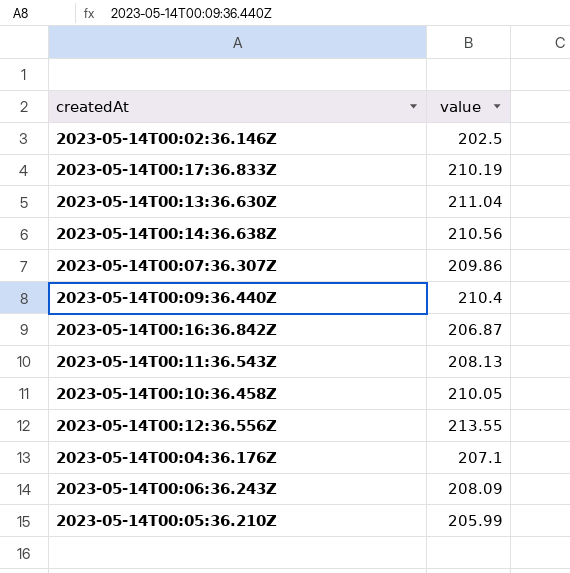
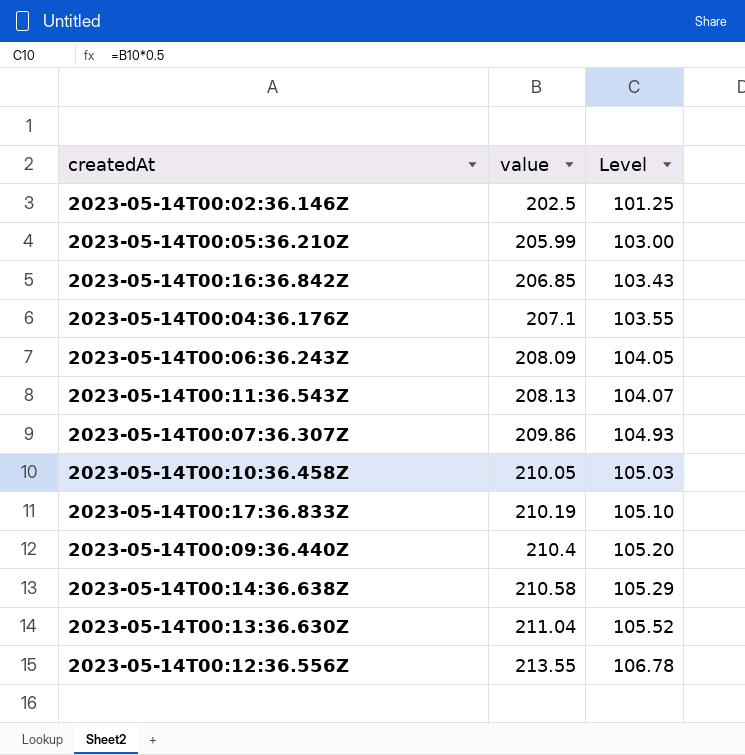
row order: none -> value ascending
column Level | formula: none -> [value] * 0.5
2023-05-14T00:16:36.842Z | value: 206.87 -> 206.85
2023-05-14T00:14:36.638Z | value: 210.56 -> 210.58

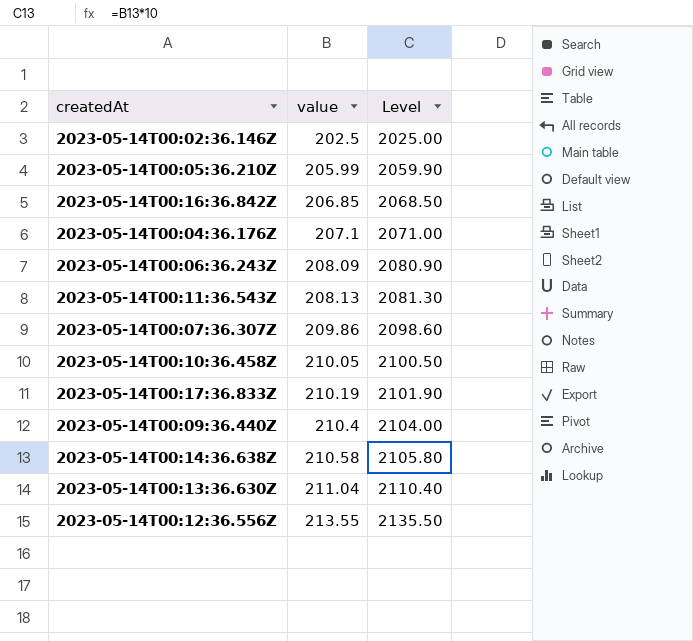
column Level | formula: [value] * 0.5 -> [value] * 10

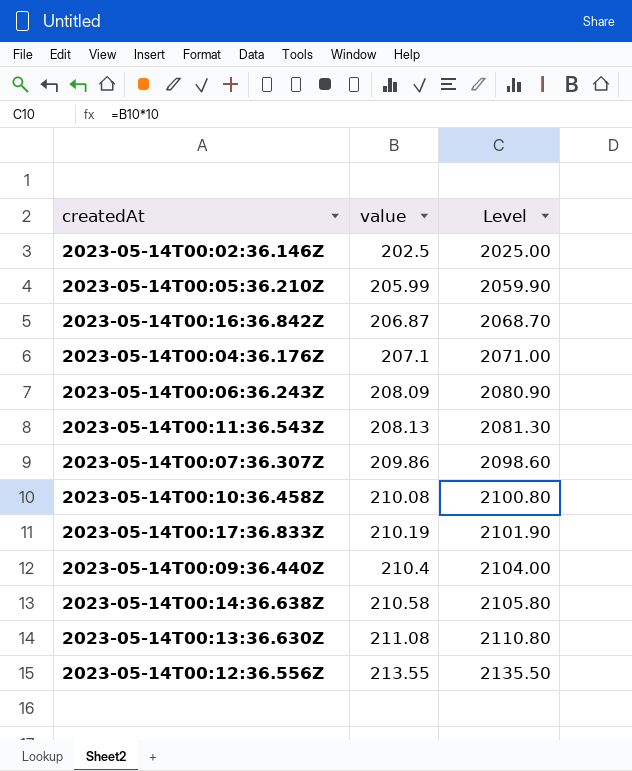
2023-05-14T00:16:36.842Z | value: 206.85 -> 206.87
2023-05-14T00:16:36.842Z | Level: 2068.50 -> 2068.70
2023-05-14T00:10:36.458Z | value: 210.05 -> 210.08
2023-05-14T00:10:36.458Z | Level: 2100.50 -> 2100.80
2023-05-14T00:13:36.630Z | value: 211.04 -> 211.08
2023-05-14T00:13:36.630Z | Level: 2110.40 -> 2110.80

